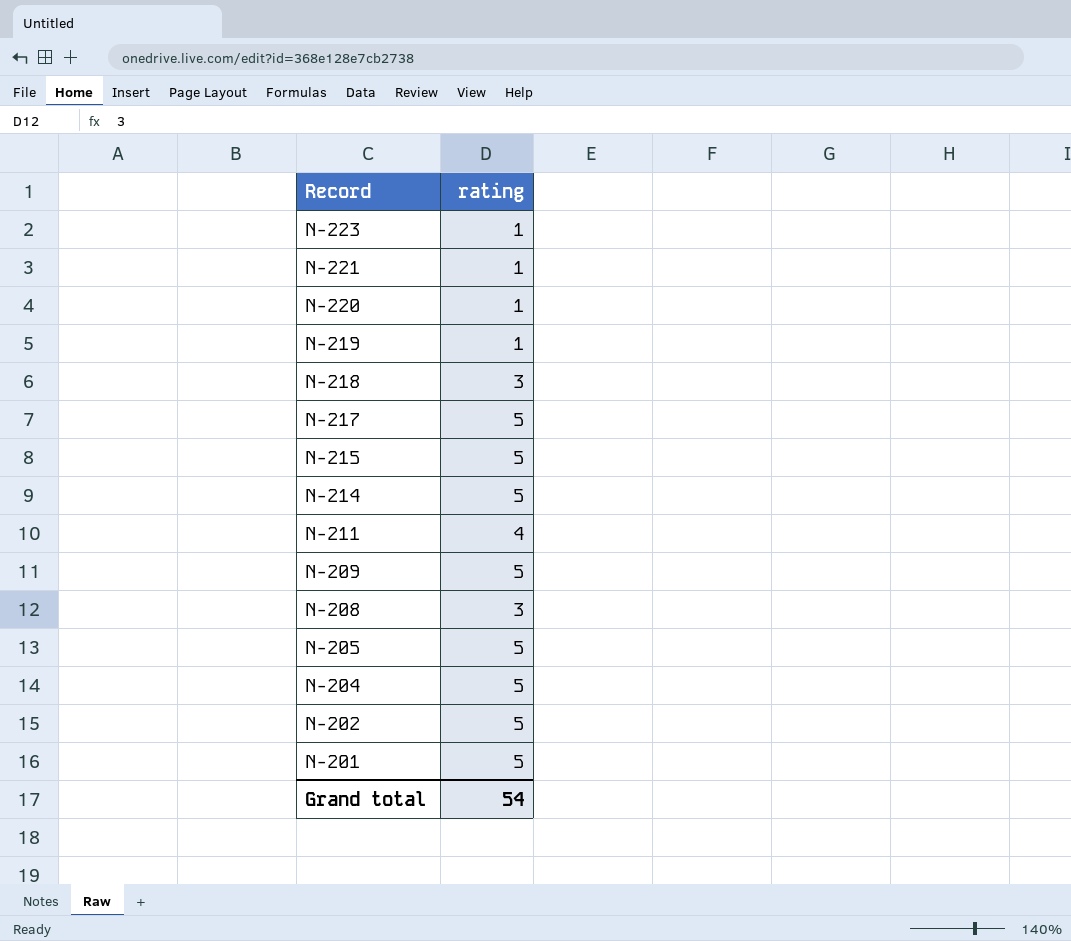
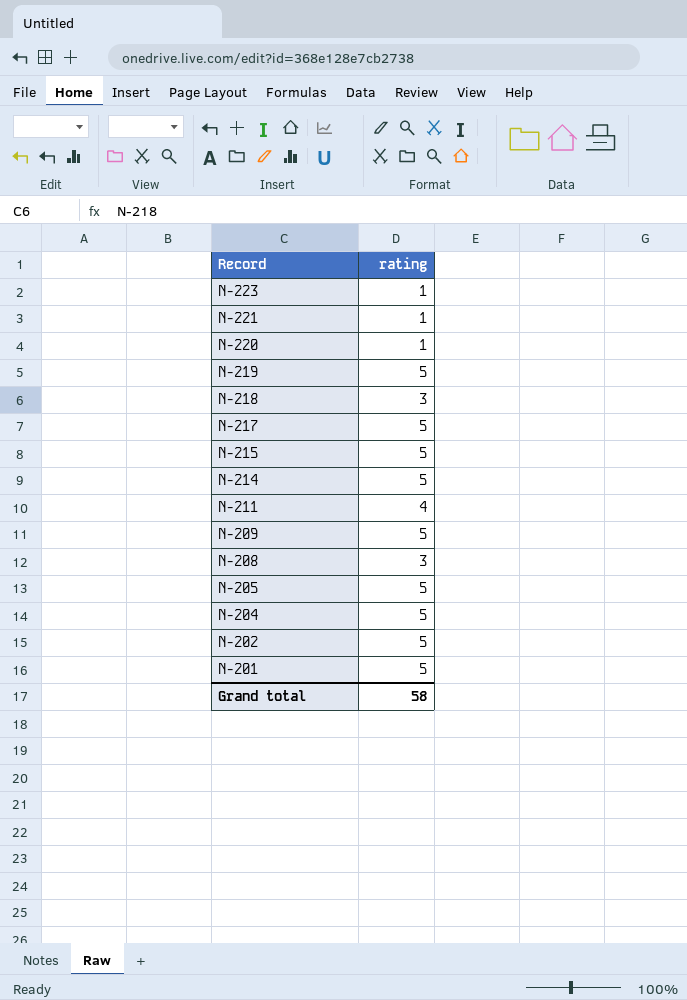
N-219 | rating: 1 -> 5
Grand total | rating: 54 -> 58

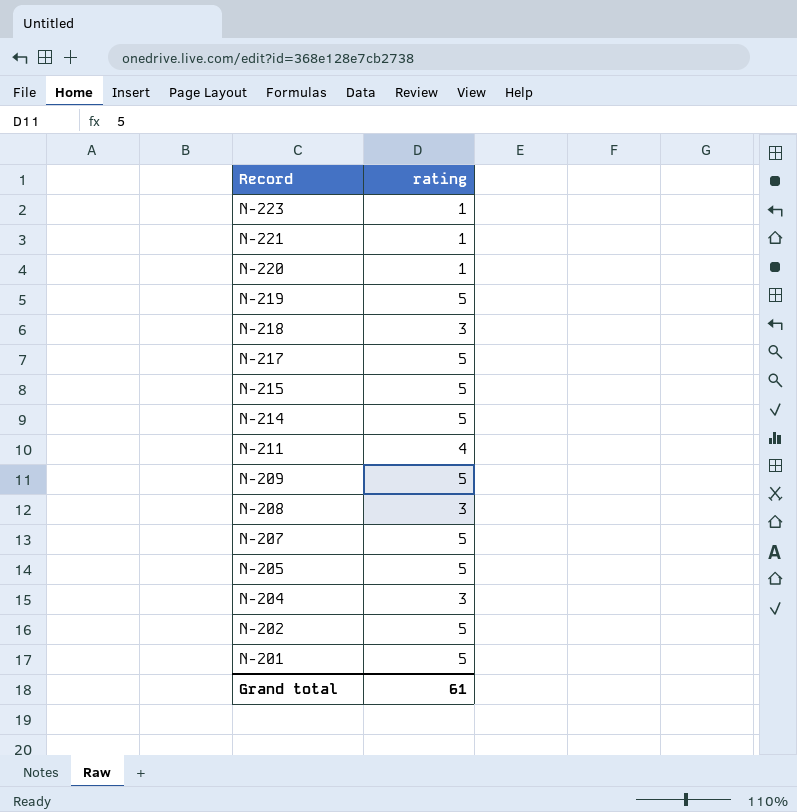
row N-207: none -> 5
N-204 | rating: 5 -> 3
Grand total | rating: 58 -> 61

